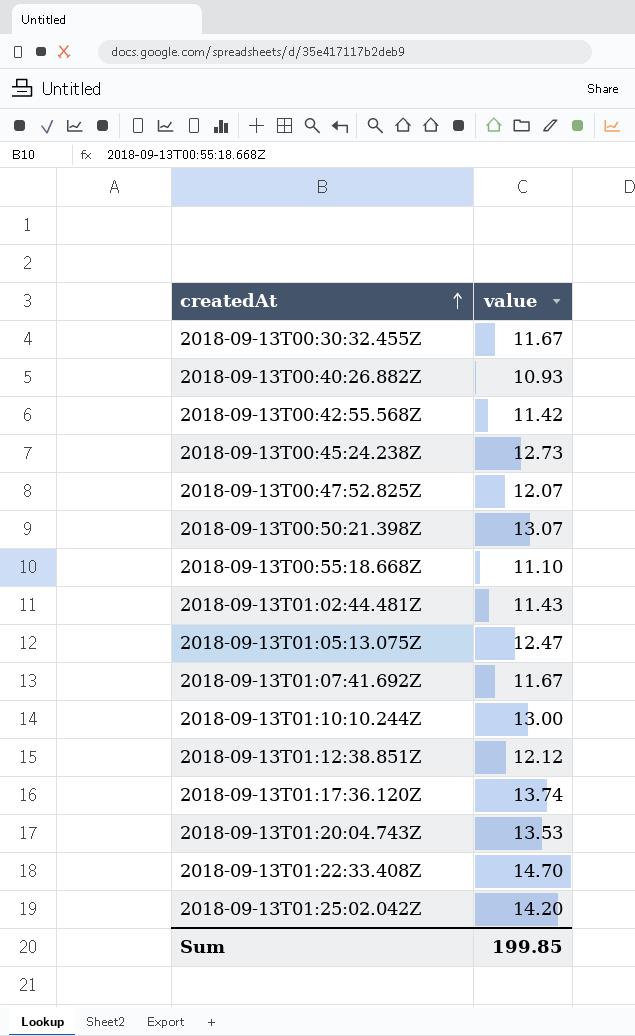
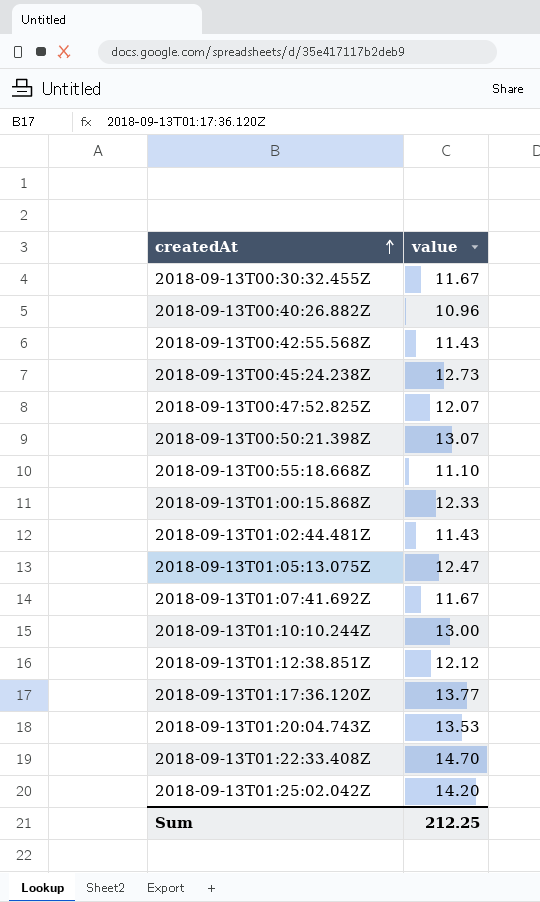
2018-09-13T00:40:26.882Z | value: 10.93 -> 10.96
2018-09-13T00:42:55.568Z | value: 11.42 -> 11.43
row 2018-09-13T01:00:15.868Z: none -> 12.33
2018-09-13T01:17:36.120Z | value: 13.74 -> 13.77
Sum | value: 199.85 -> 212.25

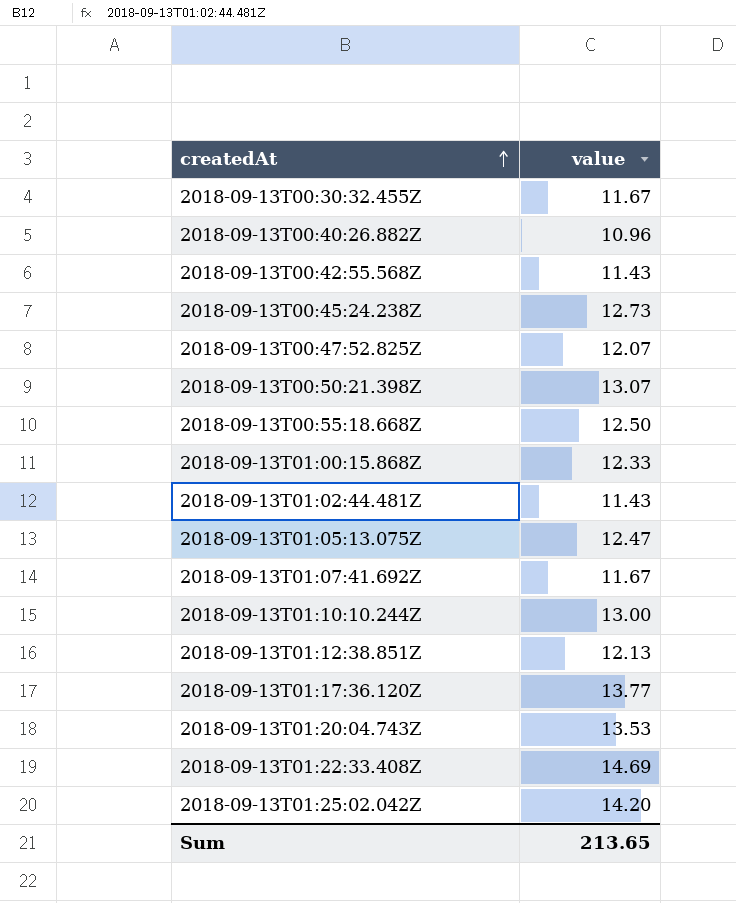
2018-09-13T00:55:18.668Z | value: 11.10 -> 12.50
2018-09-13T01:12:38.851Z | value: 12.12 -> 12.13
2018-09-13T01:22:33.408Z | value: 14.70 -> 14.69
Sum | value: 212.25 -> 213.65

